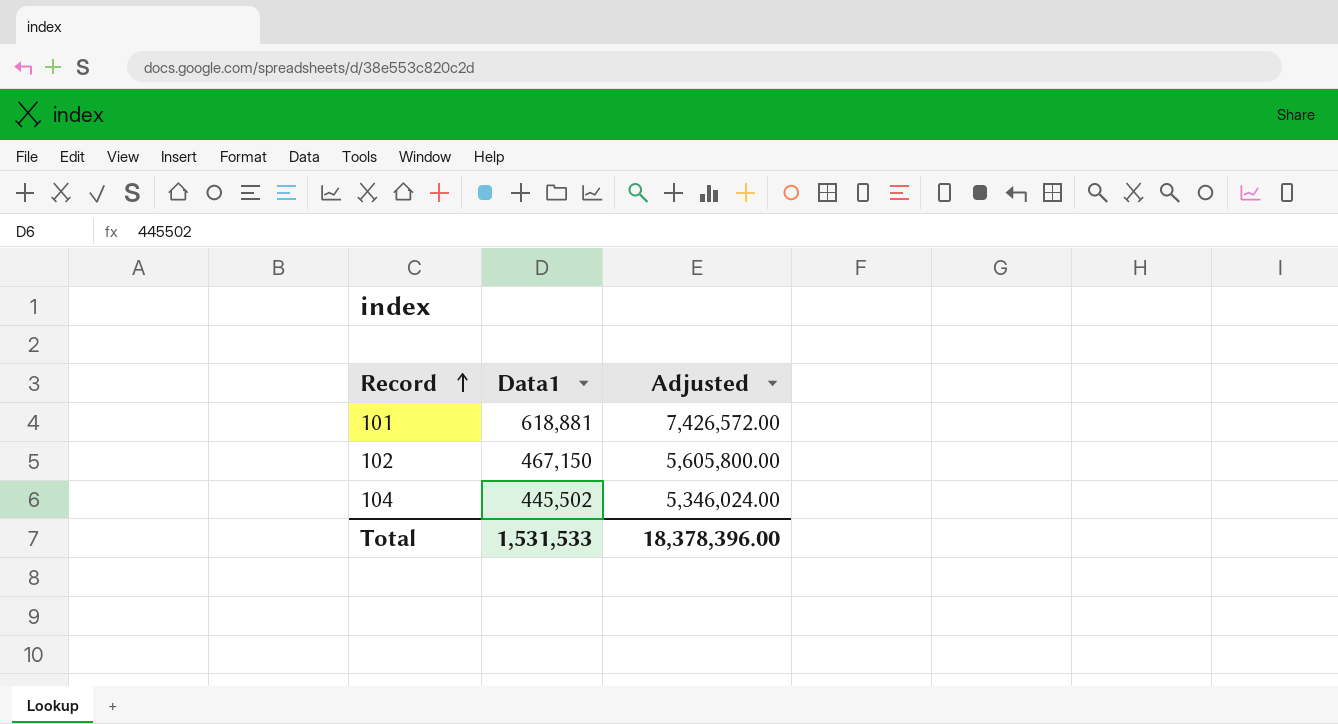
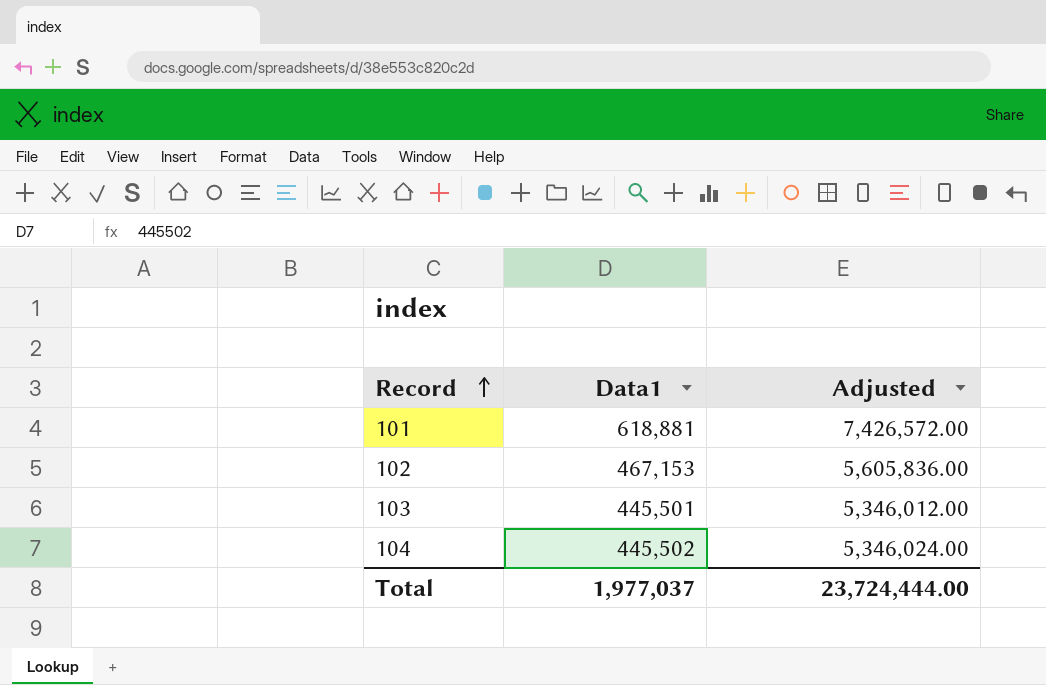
102 | Data1: 467,150 -> 467,153
102 | Adjusted: 5,605,800.00 -> 5,605,836.00
row 103: none -> 445,501 | 5,346,012.00
Total | Data1: 1,531,533 -> 1,977,037
Total | Adjusted: 18,378,396.00 -> 23,724,444.00

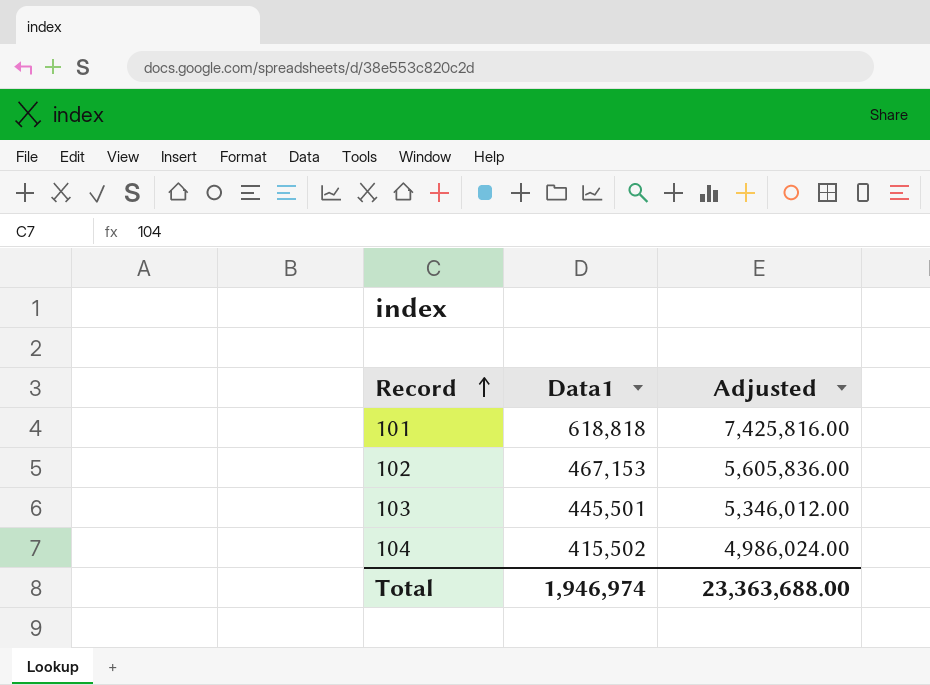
101 | Data1: 618,881 -> 618,818
101 | Adjusted: 7,426,572.00 -> 7,425,816.00
104 | Data1: 445,502 -> 415,502
104 | Adjusted: 5,346,024.00 -> 4,986,024.00
Total | Data1: 1,977,037 -> 1,946,974
Total | Adjusted: 23,724,444.00 -> 23,363,688.00

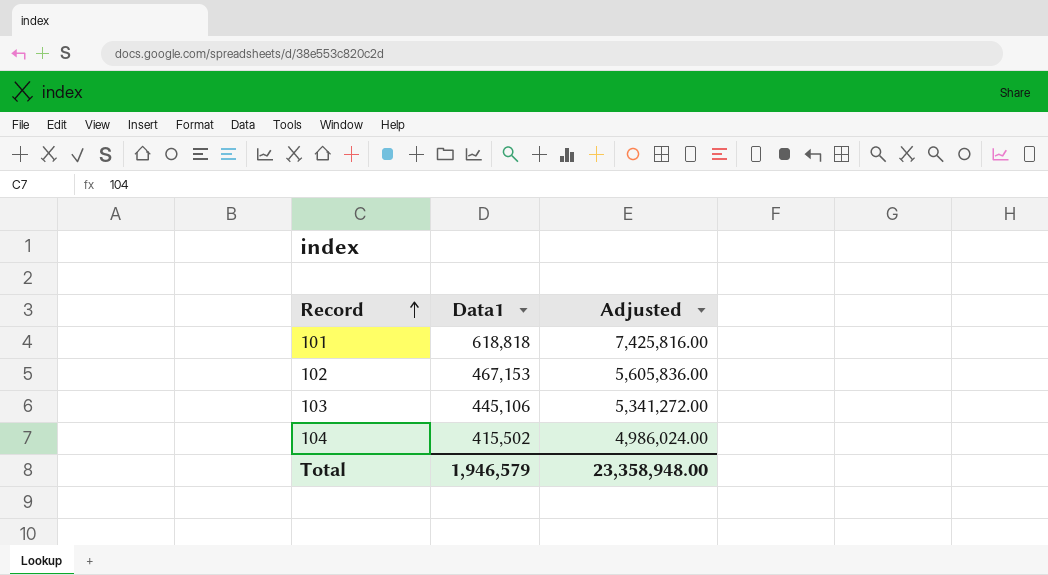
103 | Data1: 445,501 -> 445,106
103 | Adjusted: 5,346,012.00 -> 5,341,272.00
Total | Data1: 1,946,974 -> 1,946,579
Total | Adjusted: 23,363,688.00 -> 23,358,948.00

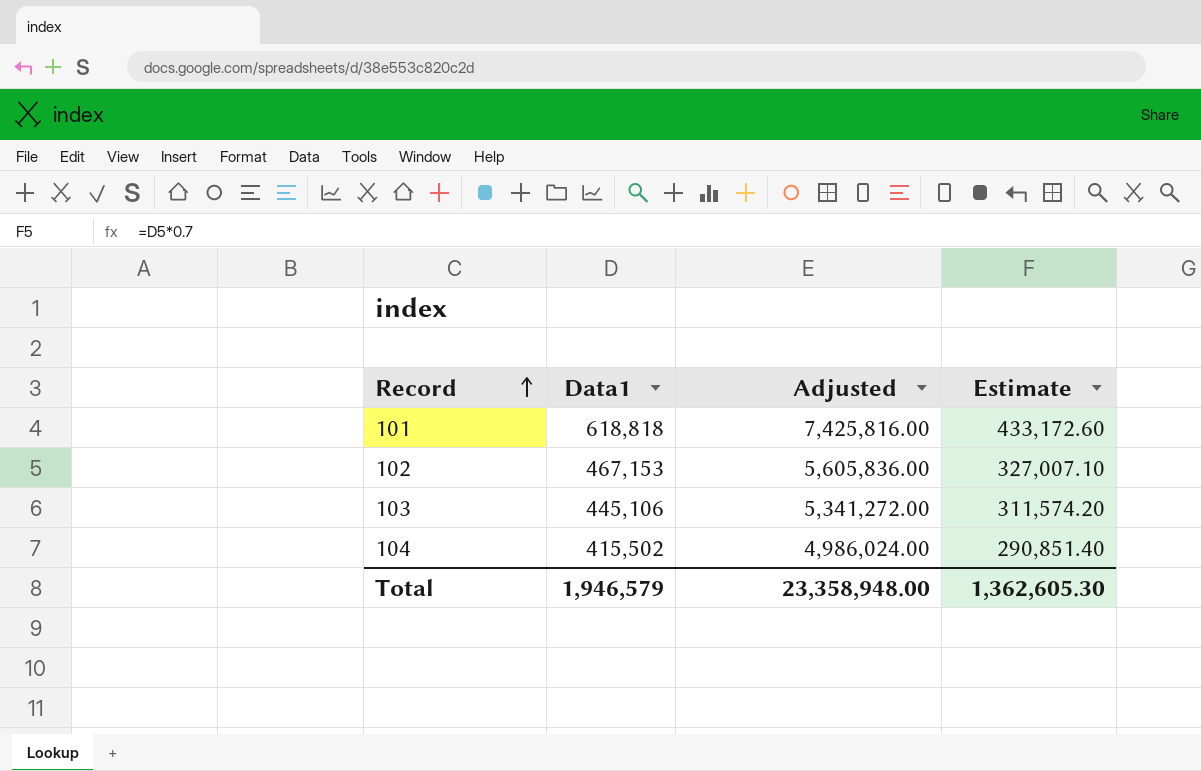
column Estimate | formula: none -> [Data1] * 0.7

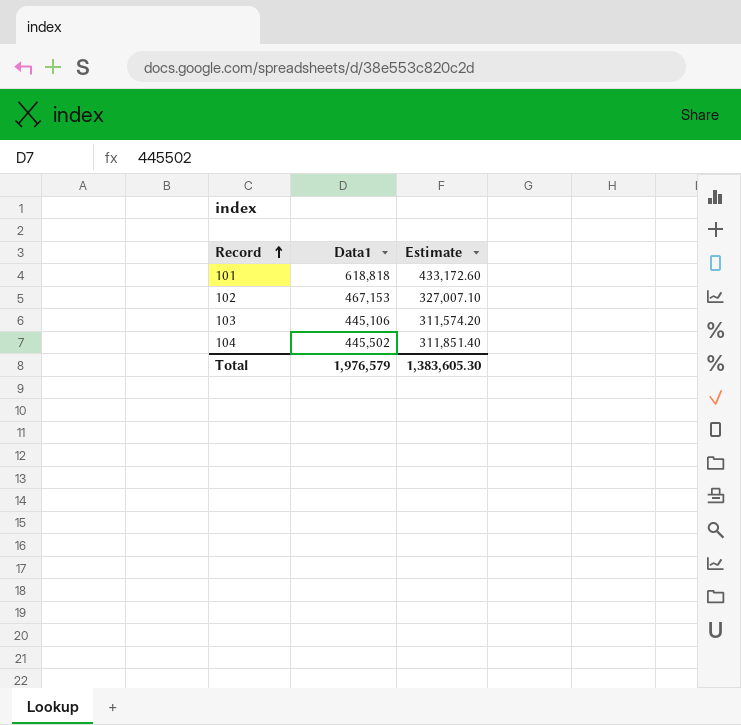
column Adjusted | formula: [Data1] * 12 -> none
104 | Data1: 415,502 -> 445,502
104 | Estimate: 290,851.40 -> 311,851.40
Total | Data1: 1,946,579 -> 1,976,579
Total | Estimate: 1,362,605.30 -> 1,383,605.30

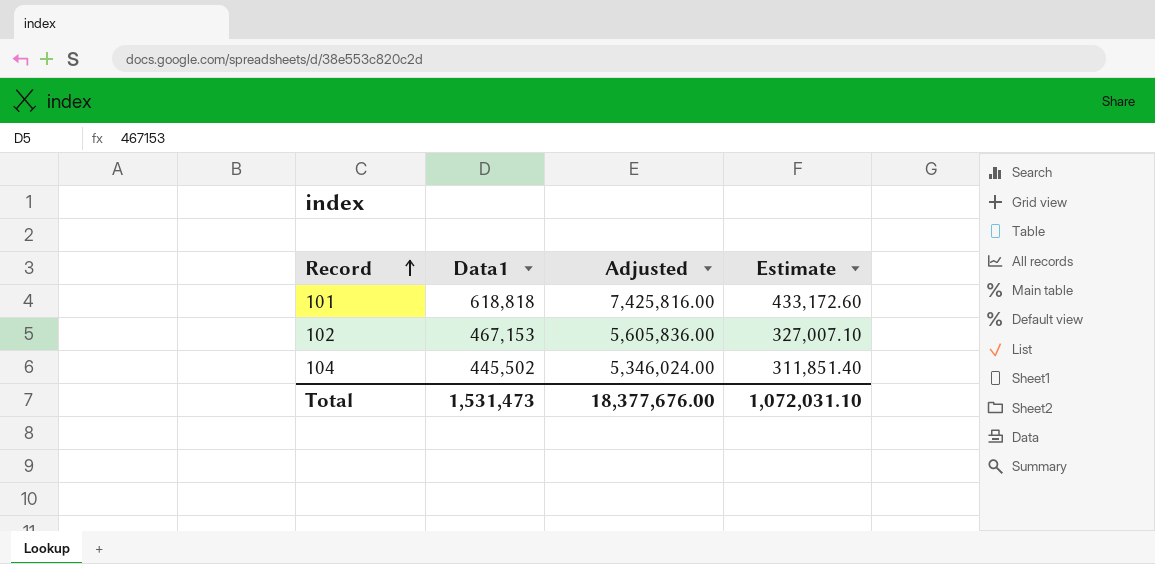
column Adjusted | formula: none -> [Data1] * 12
row 103: 445,106 | 311,574.20 -> none
Total | Data1: 1,976,579 -> 1,531,473
Total | Estimate: 1,383,605.30 -> 1,072,031.10

